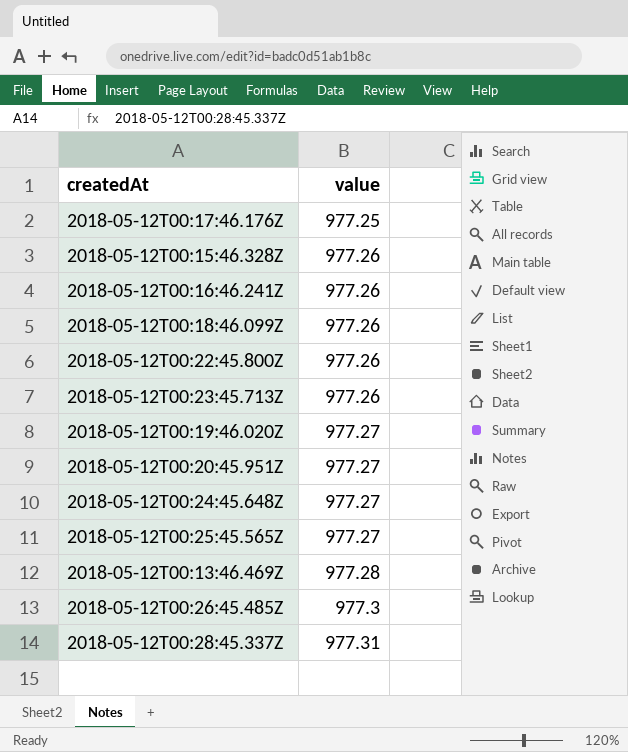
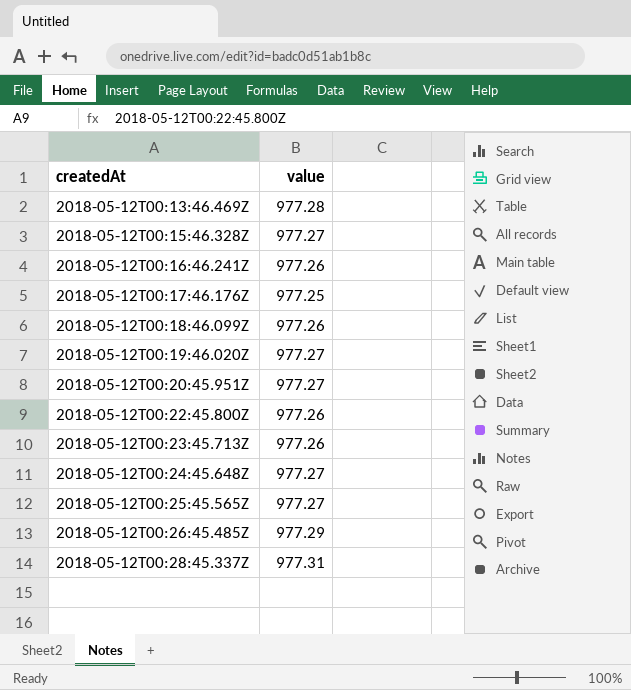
row order: value ascending -> createdAt ascending
2018-05-12T00:15:46.328Z | value: 977.26 -> 977.27
2018-05-12T00:26:45.485Z | value: 977.3 -> 977.29

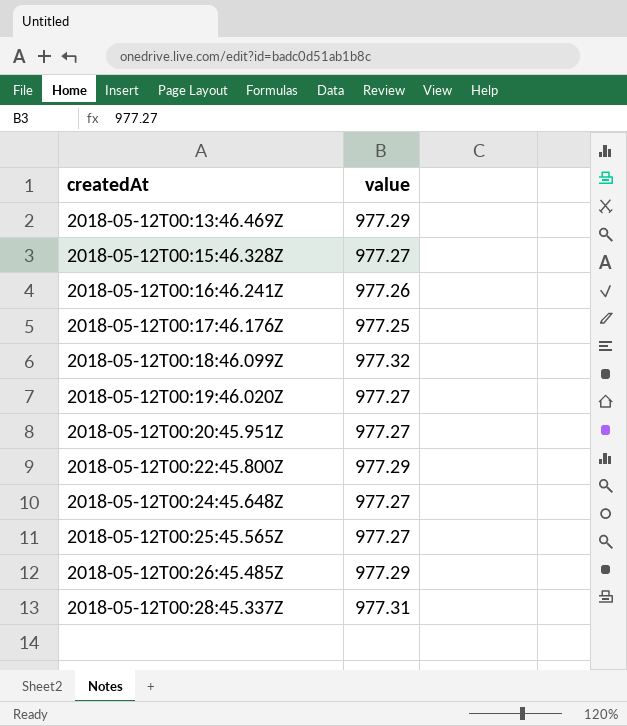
row 2018-05-12T00:23:45.713Z: 977.26 -> none
2018-05-12T00:13:46.469Z | value: 977.28 -> 977.29
2018-05-12T00:18:46.099Z | value: 977.26 -> 977.32
2018-05-12T00:22:45.800Z | value: 977.26 -> 977.29

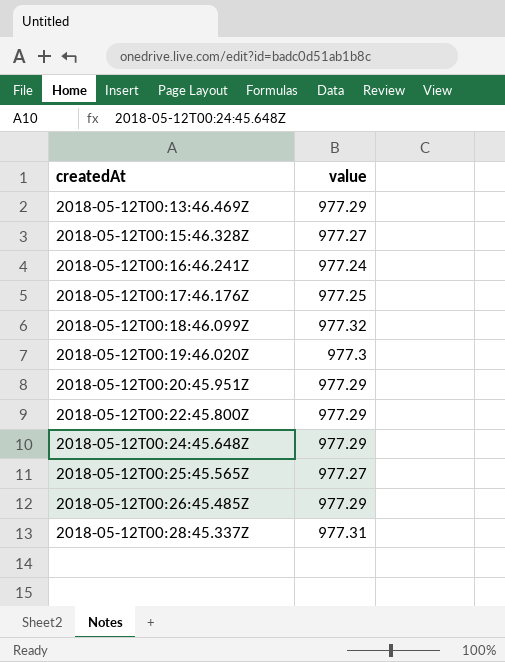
2018-05-12T00:16:46.241Z | value: 977.26 -> 977.24
2018-05-12T00:19:46.020Z | value: 977.27 -> 977.3
2018-05-12T00:20:45.951Z | value: 977.27 -> 977.29
2018-05-12T00:24:45.648Z | value: 977.27 -> 977.29

